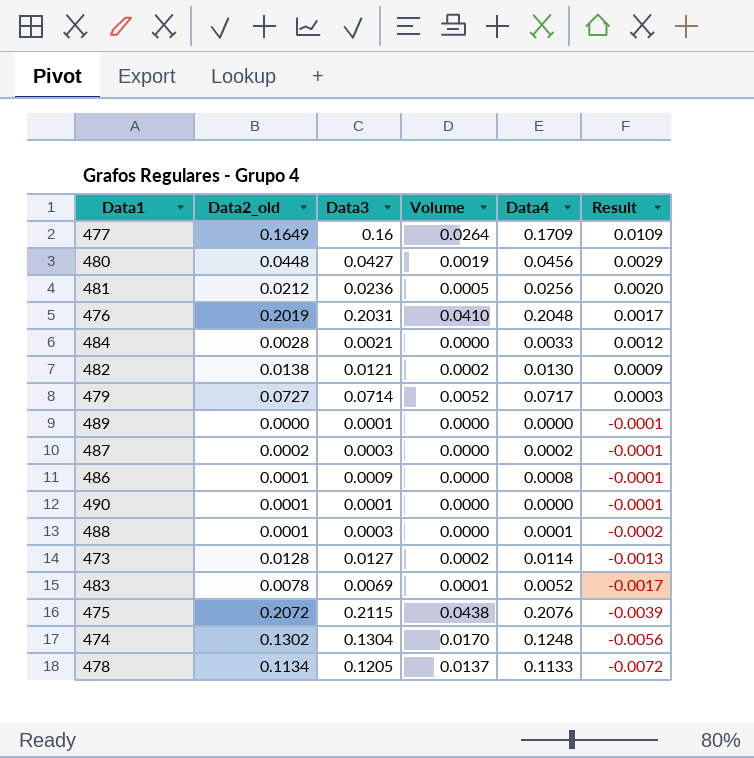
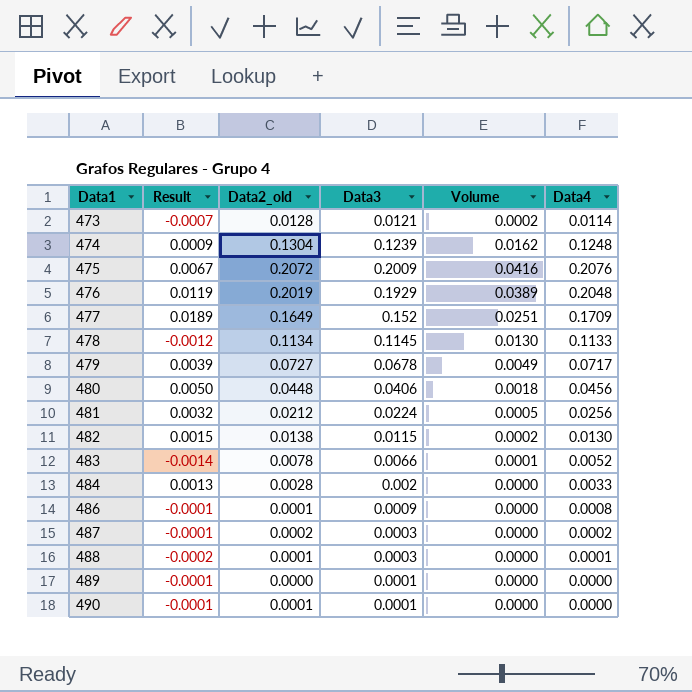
row order: Result descending -> Data1 ascending
column Result | position: 6 -> 2
473 | Result: -0.0013 -> -0.0007
473 | Data3: 0.0127 -> 0.0121
474 | Result: -0.0056 -> 0.0009
474 | Data2_old: 0.1302 -> 0.1304
474 | Data3: 0.1304 -> 0.1239
474 | Volume: 0.0170 -> 0.0162
475 | Result: -0.0039 -> 0.0067
475 | Data3: 0.2115 -> 0.2009
475 | Volume: 0.0438 -> 0.0416
476 | Result: 0.0017 -> 0.0119
476 | Data3: 0.2031 -> 0.1929
476 | Volume: 0.0410 -> 0.0389
477 | Result: 0.0109 -> 0.0189
477 | Data3: 0.16 -> 0.152
477 | Volume: 0.0264 -> 0.0251
478 | Result: -0.0072 -> -0.0012
478 | Data3: 0.1205 -> 0.1145
478 | Volume: 0.0137 -> 0.0130
479 | Result: 0.0003 -> 0.0039
479 | Data3: 0.0714 -> 0.0678
479 | Volume: 0.0052 -> 0.0049
480 | Result: 0.0029 -> 0.0050
480 | Data3: 0.0427 -> 0.0406
480 | Volume: 0.0019 -> 0.0018
481 | Result: 0.0020 -> 0.0032
481 | Data3: 0.0236 -> 0.0224
482 | Result: 0.0009 -> 0.0015
482 | Data3: 0.0121 -> 0.0115
483 | Result: -0.0017 -> -0.0014
483 | Data3: 0.0069 -> 0.0066
484 | Result: 0.0012 -> 0.0013
484 | Data3: 0.0021 -> 0.002

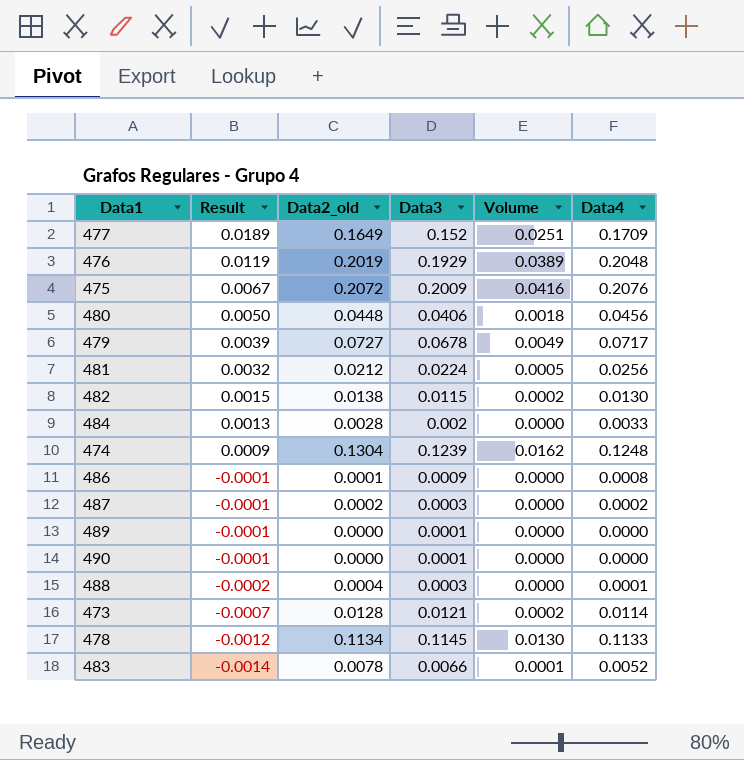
row order: Data1 ascending -> Result descending
490 | Data2_old: 0.0001 -> 0.0000
488 | Data2_old: 0.0001 -> 0.0004

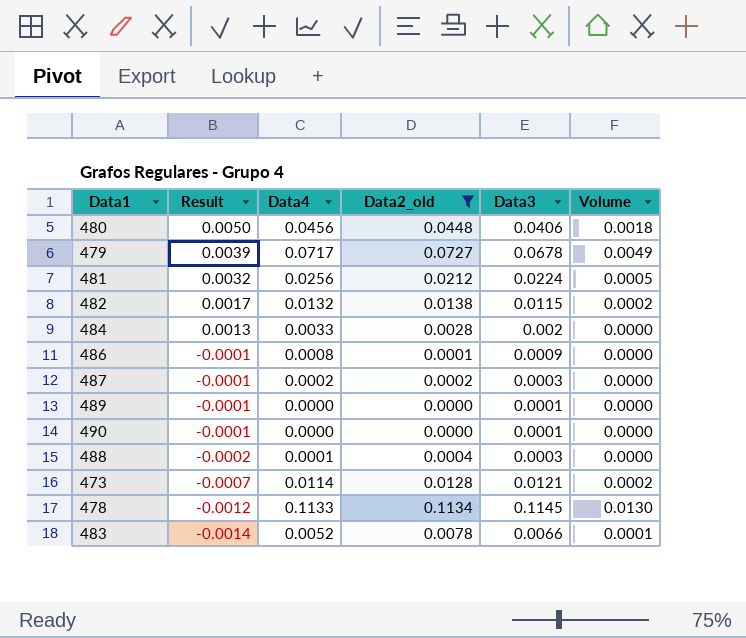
filter: none -> Data2_old <= 0.1134
column Data4 | position: 6 -> 3
482 | Result: 0.0015 -> 0.0017
482 | Data4: 0.0130 -> 0.0132

